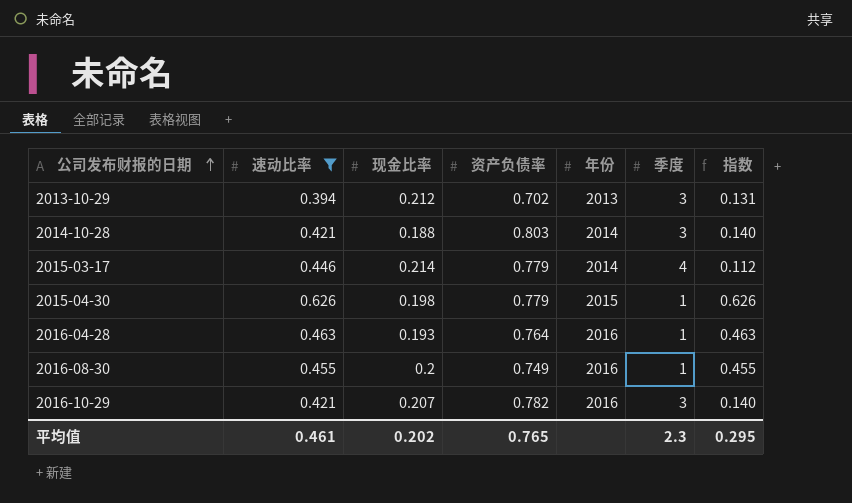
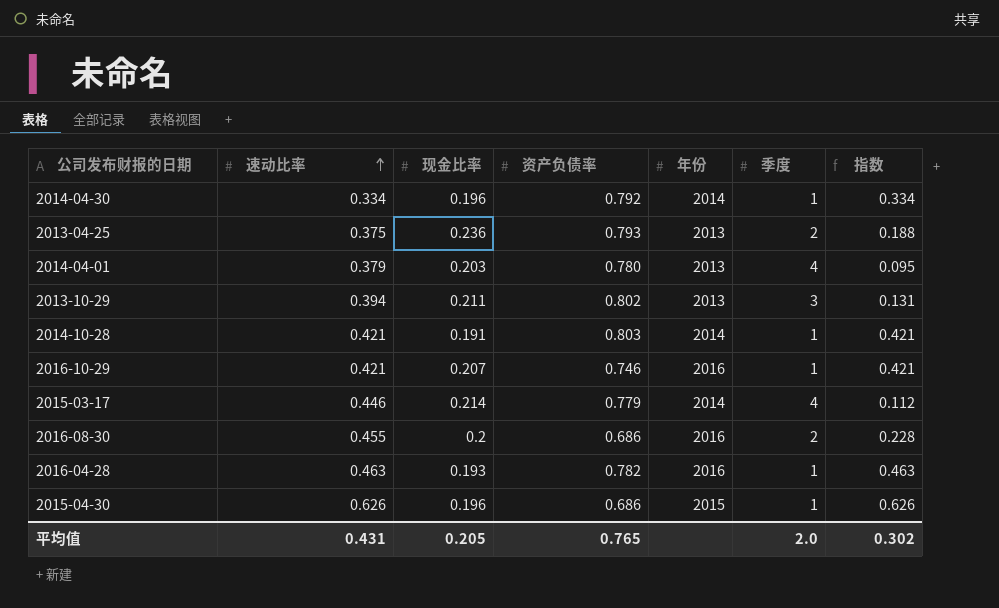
filter: 速动比率 >= 0.394 -> none
row order: 公司发布财报的日期 ascending -> 速动比率 ascending
2013-10-29 | 现金比率: 0.212 -> 0.211
2013-10-29 | 资产负债率: 0.702 -> 0.802
2014-10-28 | 现金比率: 0.188 -> 0.191
2014-10-28 | 季度: 3 -> 1
2014-10-28 | 指数: 0.140 -> 0.421
2016-10-29 | 资产负债率: 0.782 -> 0.746
2016-10-29 | 季度: 3 -> 1
2016-10-29 | 指数: 0.140 -> 0.421
2016-08-30 | 资产负债率: 0.749 -> 0.686
2016-08-30 | 季度: 1 -> 2
2016-08-30 | 指数: 0.455 -> 0.228
2016-04-28 | 资产负债率: 0.764 -> 0.782
2015-04-30 | 现金比率: 0.198 -> 0.196
2015-04-30 | 资产负债率: 0.779 -> 0.686
平均值 | 速动比率: 0.461 -> 0.431
平均值 | 现金比率: 0.202 -> 0.205
平均值 | 季度: 2.3 -> 2.0
平均值 | 指数: 0.295 -> 0.302

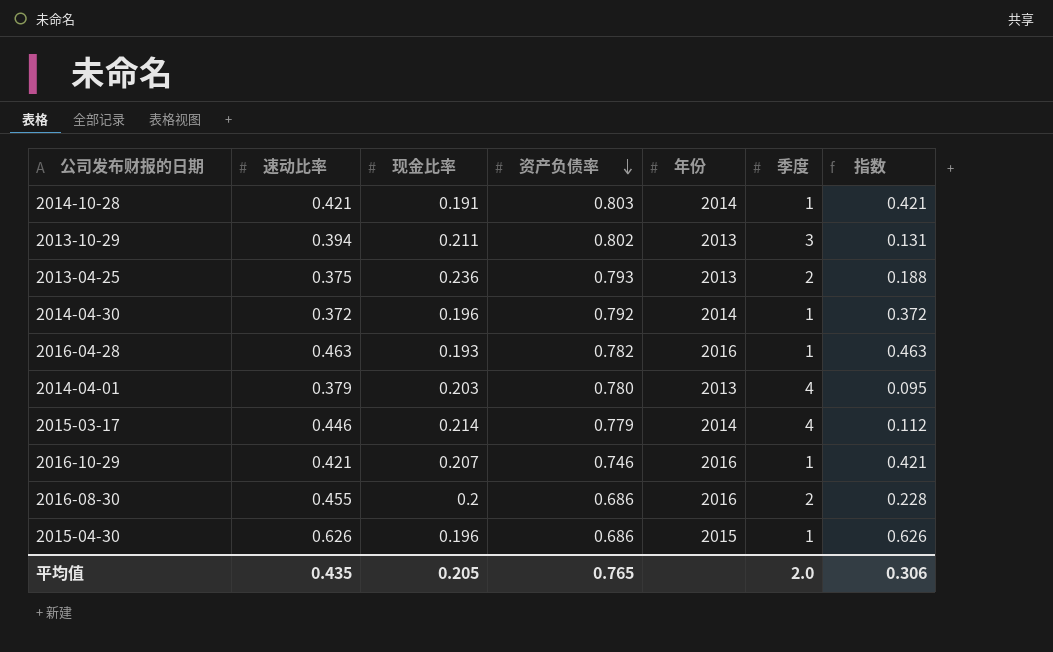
row order: 速动比率 ascending -> 资产负债率 descending
2014-04-30 | 速动比率: 0.334 -> 0.372
2014-04-30 | 指数: 0.334 -> 0.372
平均值 | 速动比率: 0.431 -> 0.435
平均值 | 指数: 0.302 -> 0.306

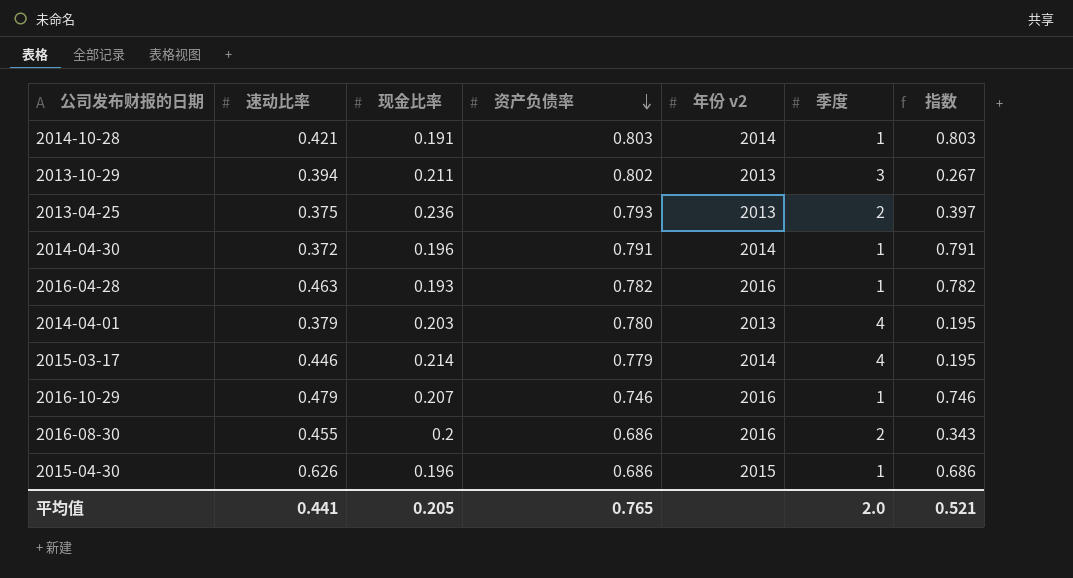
column name: 年份 -> 年份 v2
column 指数 | formula: [速动比率] / [季度] -> [资产负债率] / [季度]
2014-04-30 | 资产负债率: 0.792 -> 0.791
2016-10-29 | 速动比率: 0.421 -> 0.479
平均值 | 速动比率: 0.435 -> 0.441
平均值 | 指数: 0.306 -> 0.521

